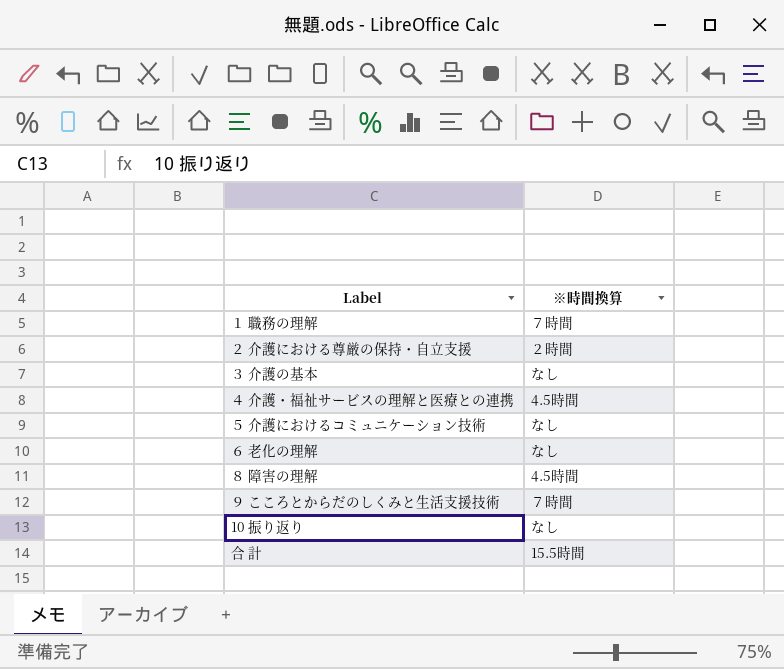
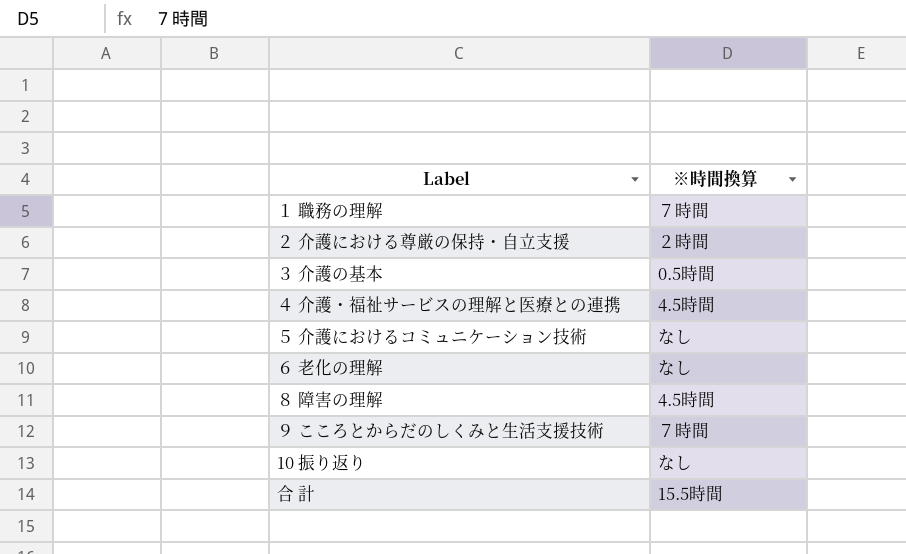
３ 介護の基本 | ※時間換算: なし -> 0.5時間

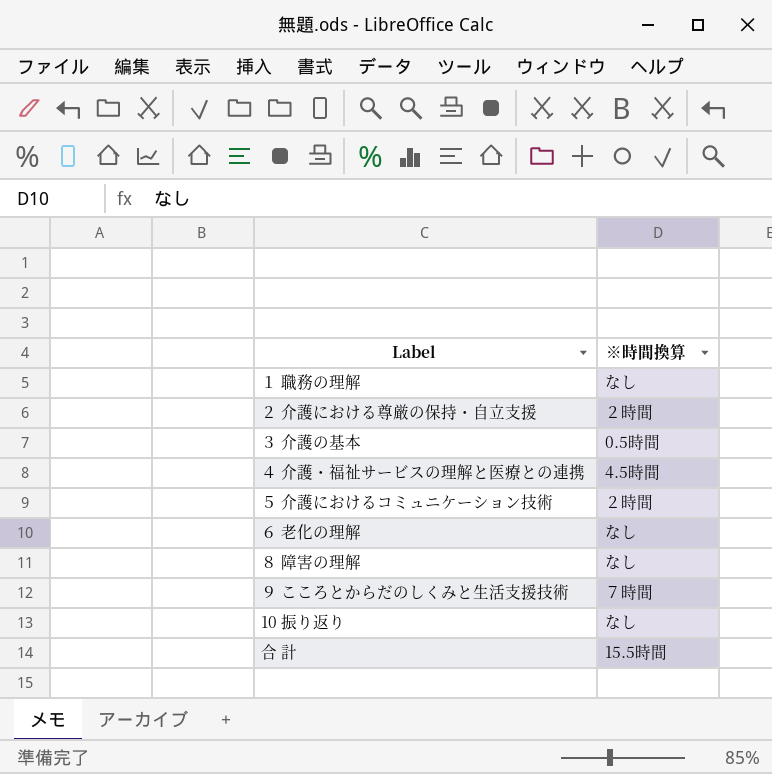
１ 職務の理解 | ※時間換算: ７時間 -> なし
５ 介護におけるコミュニケーション技術 | ※時間換算: なし -> ２時間
８ 障害の理解 | ※時間換算: 4.5時間 -> なし

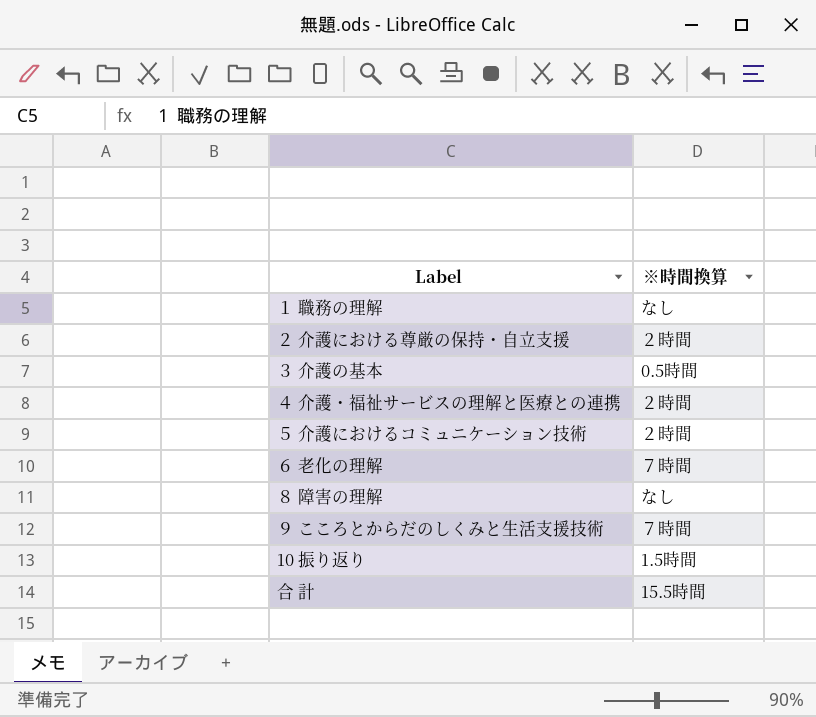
４ 介護・福祉サービスの理解と医療との連携 | ※時間換算: 4.5時間 -> ２時間
６ 老化の理解 | ※時間換算: なし -> ７時間
10 振り返り | ※時間換算: なし -> 1.5時間

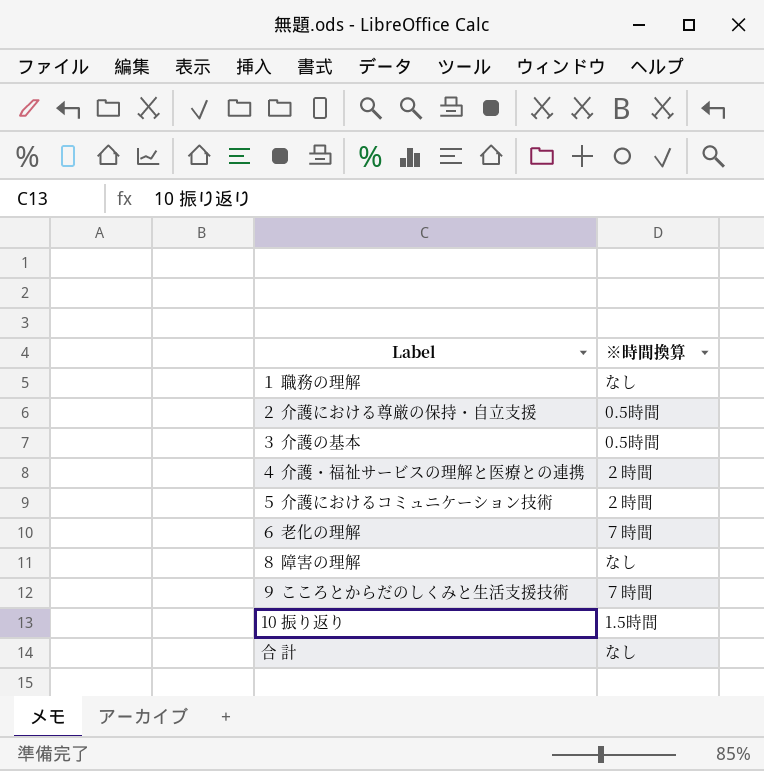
２ 介護における尊厳の保持・自立支援 | ※時間換算: ２時間 -> 0.5時間
合 計 | ※時間換算: 15.5時間 -> なし

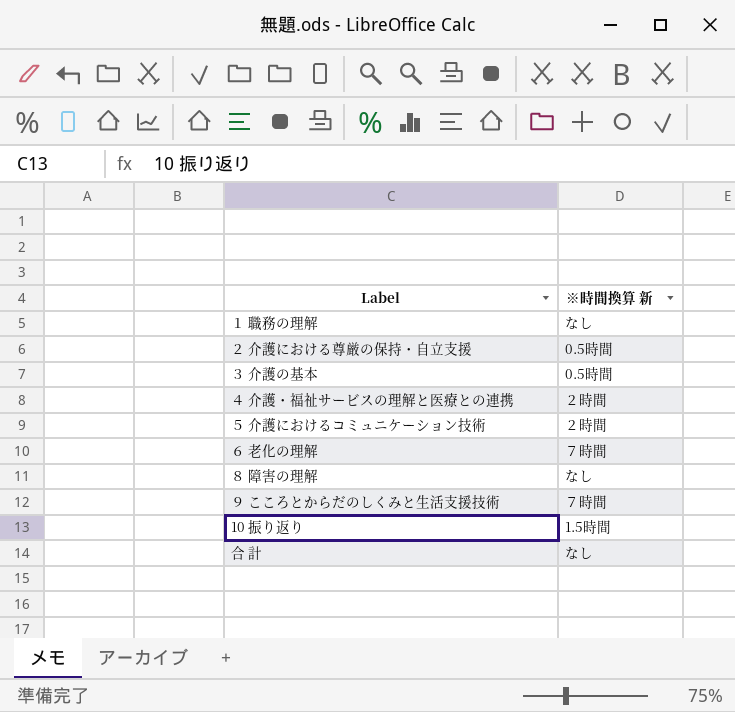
column name: ※時間換算 -> ※時間換算 新

